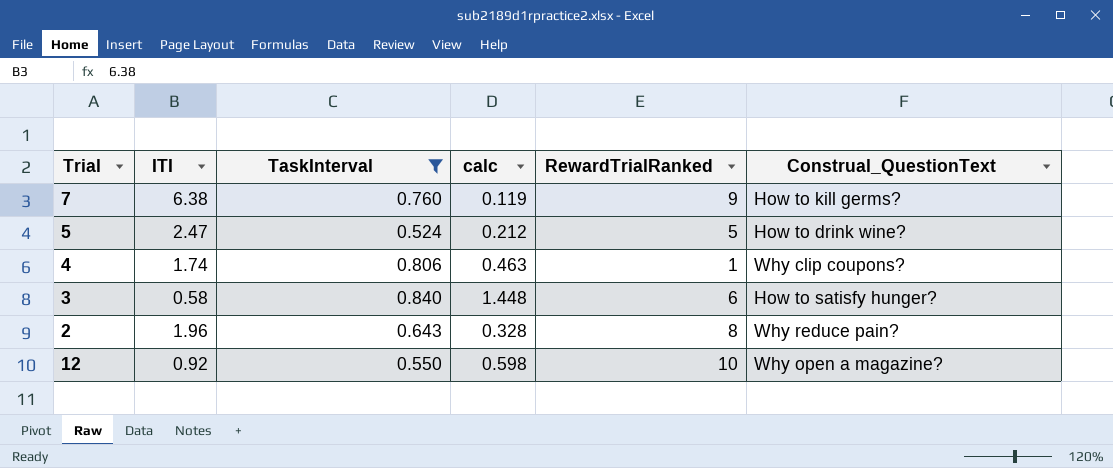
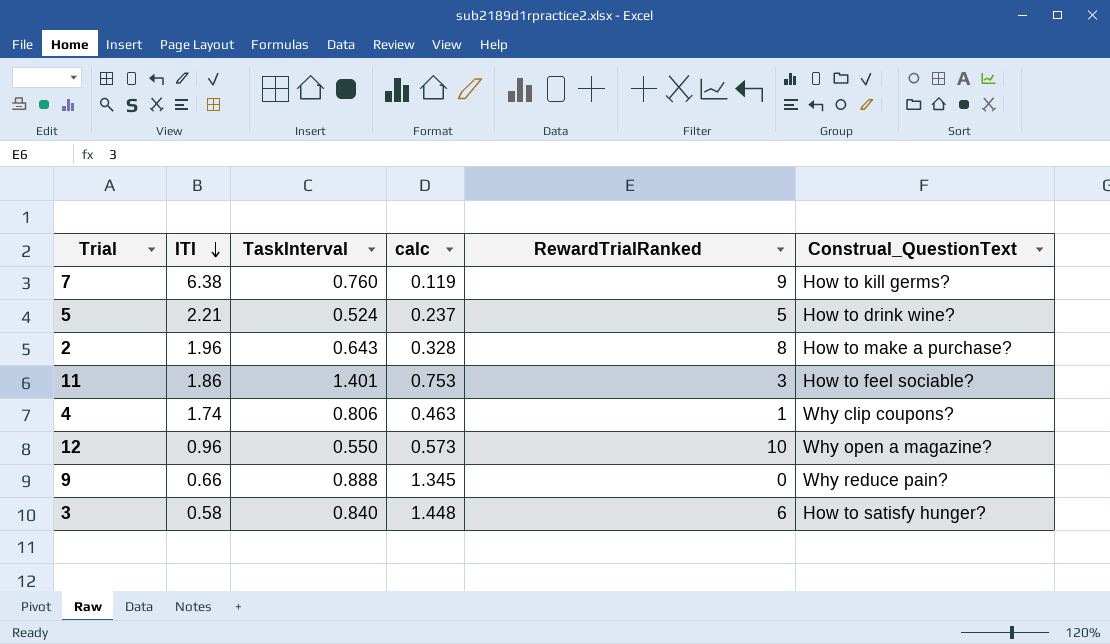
filter: TaskInterval <= 0.840 -> none
row order: none -> ITI descending
5 | ITI: 2.47 -> 2.21
5 | calc: 0.212 -> 0.237
2 | Construal_QuestionText: Why reduce pain? -> How to make a purchase?
12 | ITI: 0.92 -> 0.96
12 | calc: 0.598 -> 0.573

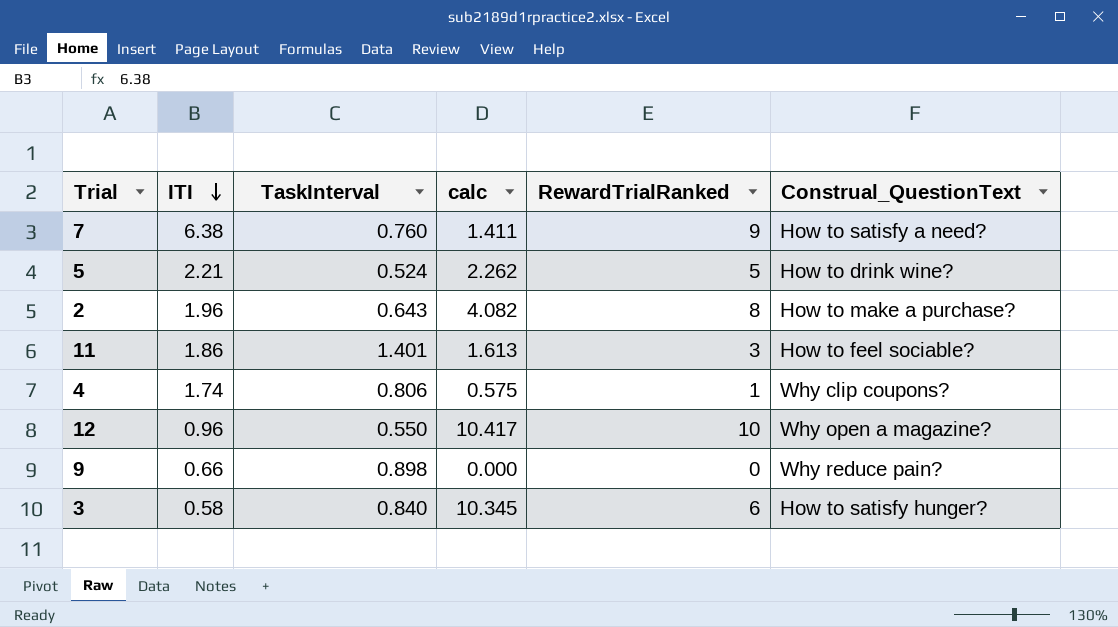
column calc | formula: [TaskInterval] / [ITI] -> [RewardTrialRanked] / [ITI]
7 | Construal_QuestionText: How to kill germs? -> How to satisfy a need?
9 | TaskInterval: 0.888 -> 0.898

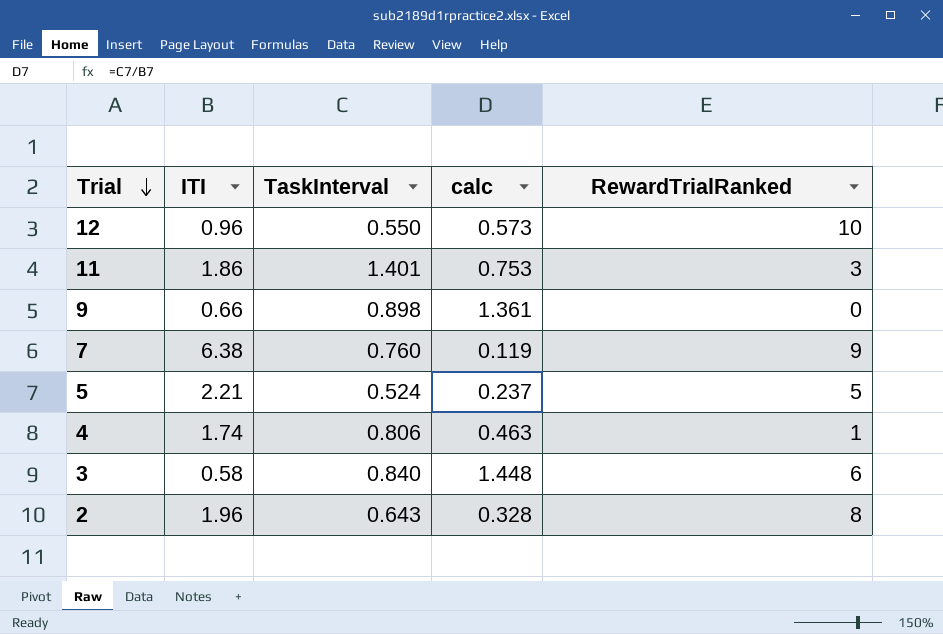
row order: ITI descending -> Trial descending
column Construal_QuestionText | position: 6 -> none
column calc | formula: [RewardTrialRanked] / [ITI] -> [TaskInterval] / [ITI]

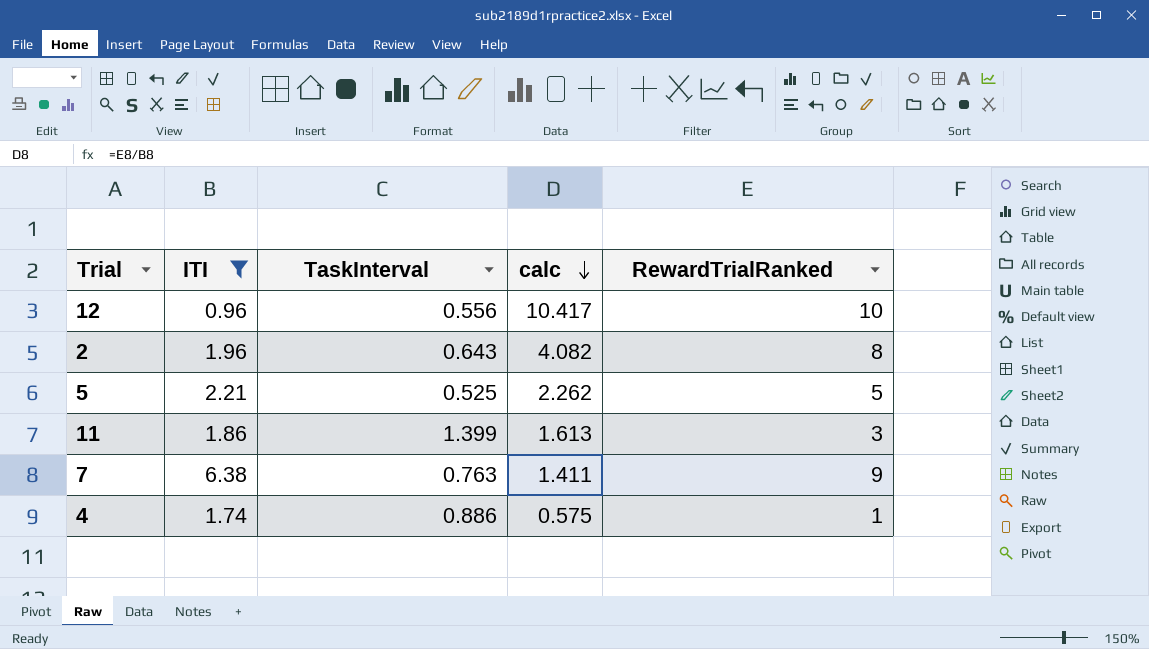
filter: none -> ITI >= 0.96
row order: Trial descending -> calc descending
column calc | formula: [TaskInterval] / [ITI] -> [RewardTrialRanked] / [ITI]
12 | TaskInterval: 0.550 -> 0.556
5 | TaskInterval: 0.524 -> 0.525
11 | TaskInterval: 1.401 -> 1.399
7 | TaskInterval: 0.760 -> 0.763
4 | TaskInterval: 0.806 -> 0.886

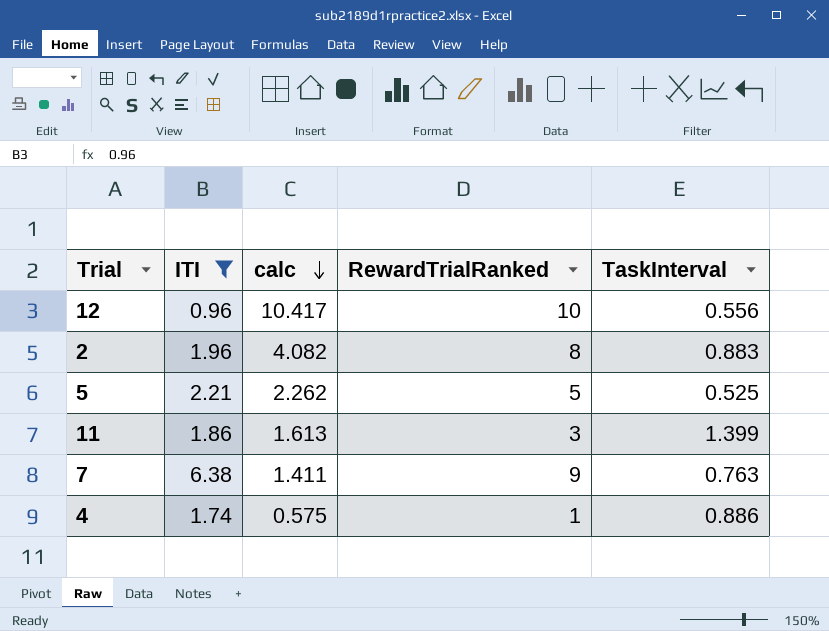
column TaskInterval | position: 3 -> 5
2 | TaskInterval: 0.643 -> 0.883

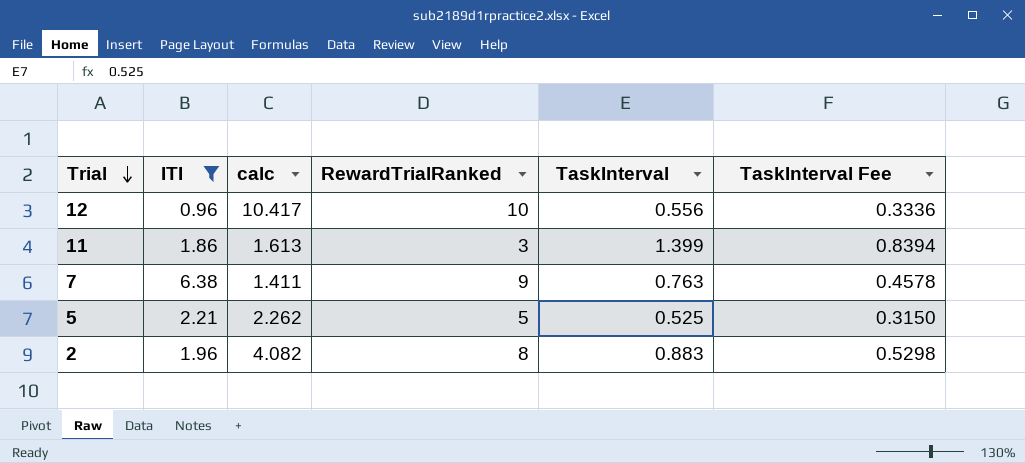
row order: calc descending -> Trial descending
column TaskInterval Fee | formula: none -> [TaskInterval] * 0.6
row 4: 1.74 | 0.575 | 1 | 0.886 -> none

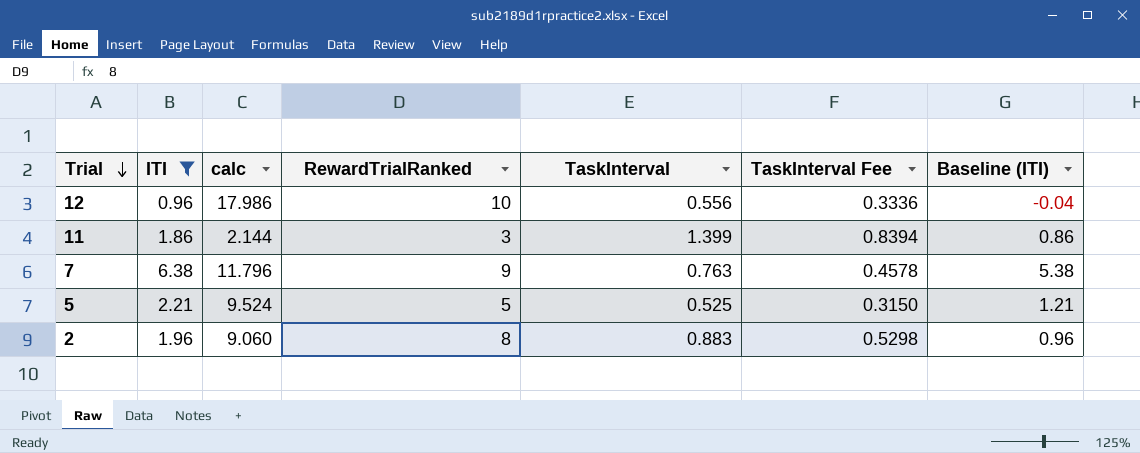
column calc | formula: [RewardTrialRanked] / [ITI] -> [RewardTrialRanked] / [TaskInterval]
column Baseline (ITI) | formula: none -> [ITI] - 1

